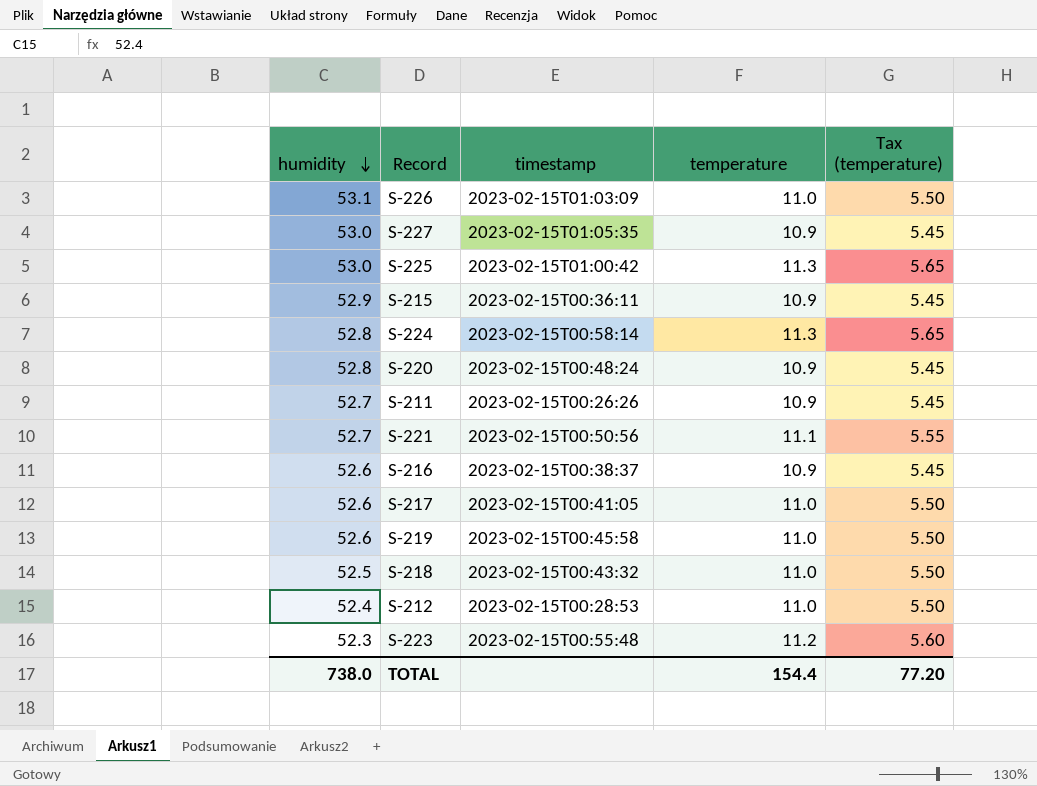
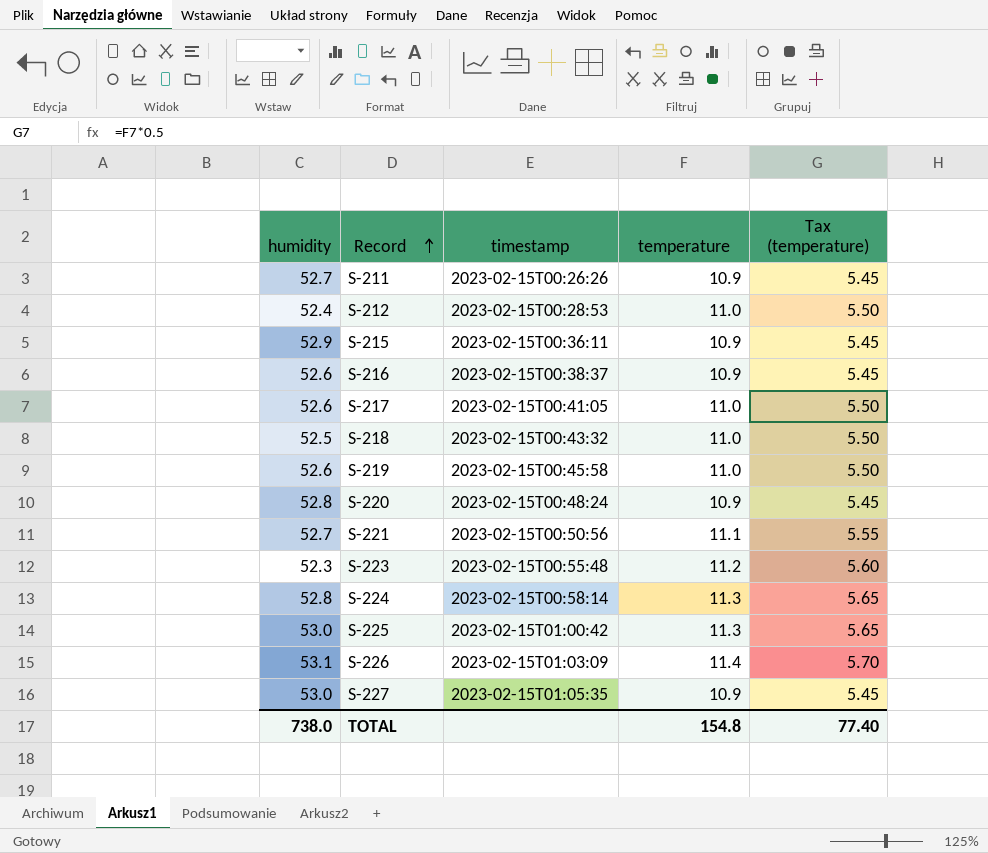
row order: humidity descending -> Record ascending
S-226 | temperature: 11.0 -> 11.4
S-226 | Tax (temperature): 5.50 -> 5.70
TOTAL | temperature: 154.4 -> 154.8
TOTAL | Tax (temperature): 77.20 -> 77.40

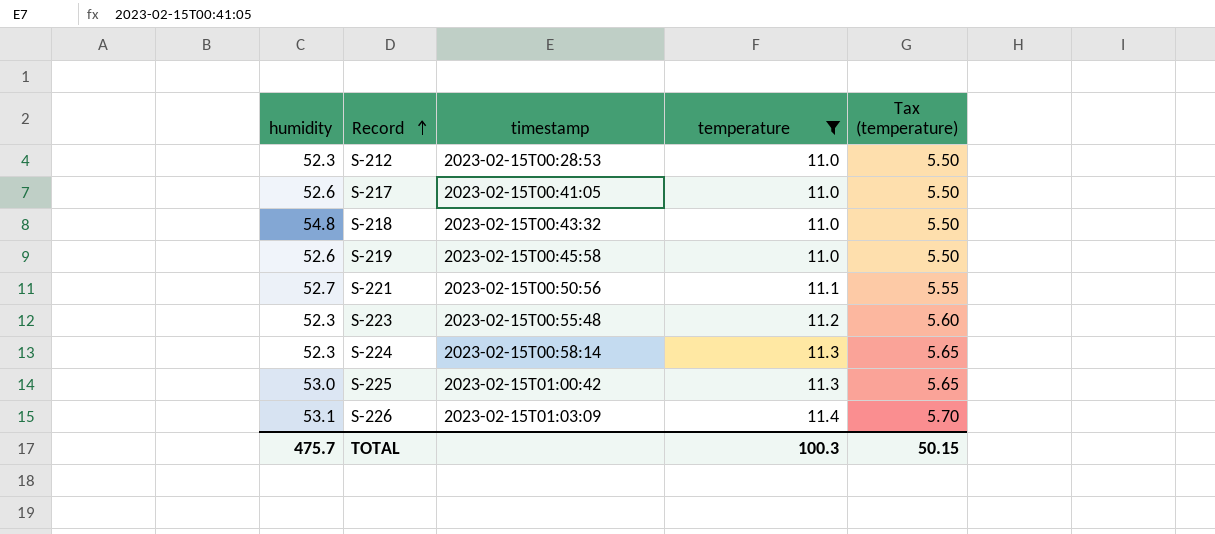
filter: none -> temperature != 10.9
S-212 | humidity: 52.4 -> 52.3
S-218 | humidity: 52.5 -> 54.8
S-224 | humidity: 52.8 -> 52.3
TOTAL | humidity: 738.0 -> 475.7
TOTAL | temperature: 154.8 -> 100.3
TOTAL | Tax (temperature): 77.40 -> 50.15

